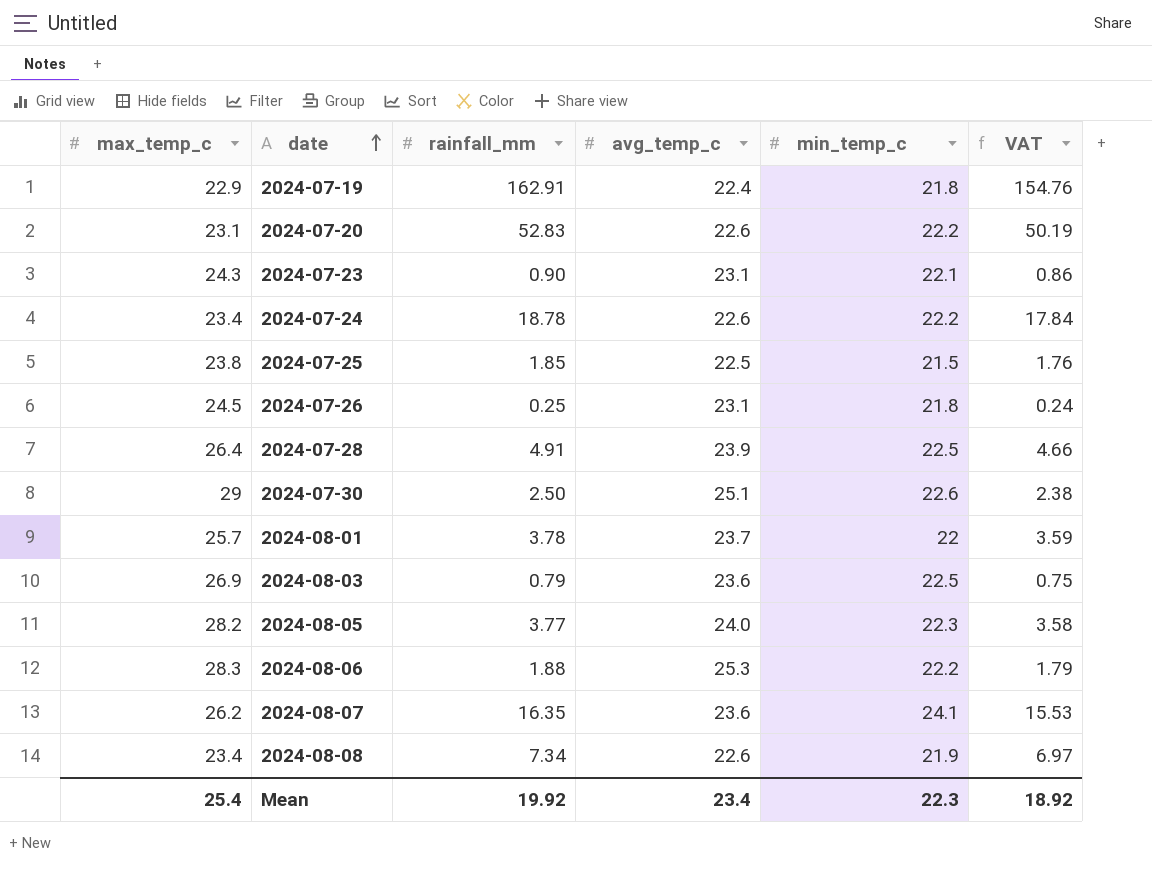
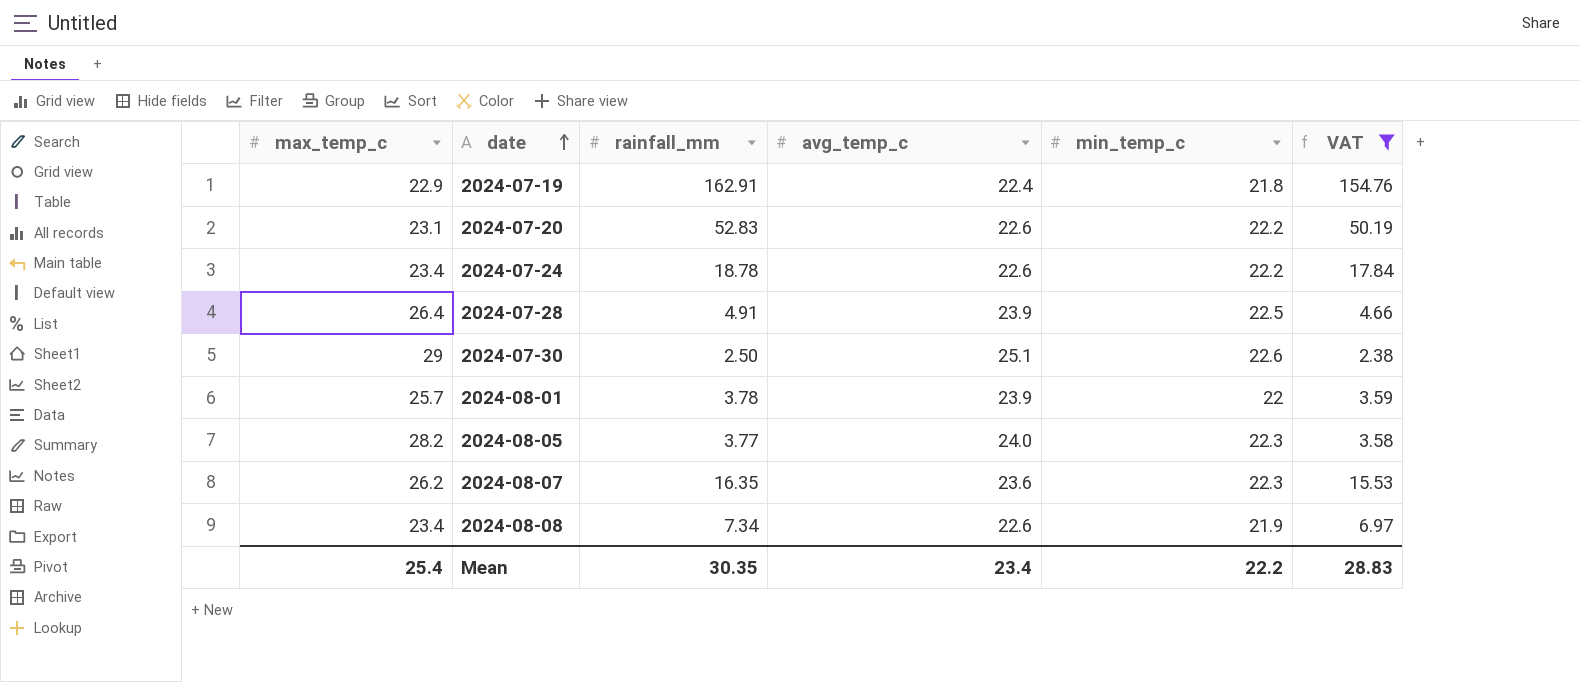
filter: none -> VAT >= 2.38
2024-08-01 | avg_temp_c: 23.7 -> 23.9
2024-08-07 | min_temp_c: 24.1 -> 22.3
Mean | rainfall_mm: 19.92 -> 30.35
Mean | min_temp_c: 22.3 -> 22.2
Mean | VAT: 18.92 -> 28.83

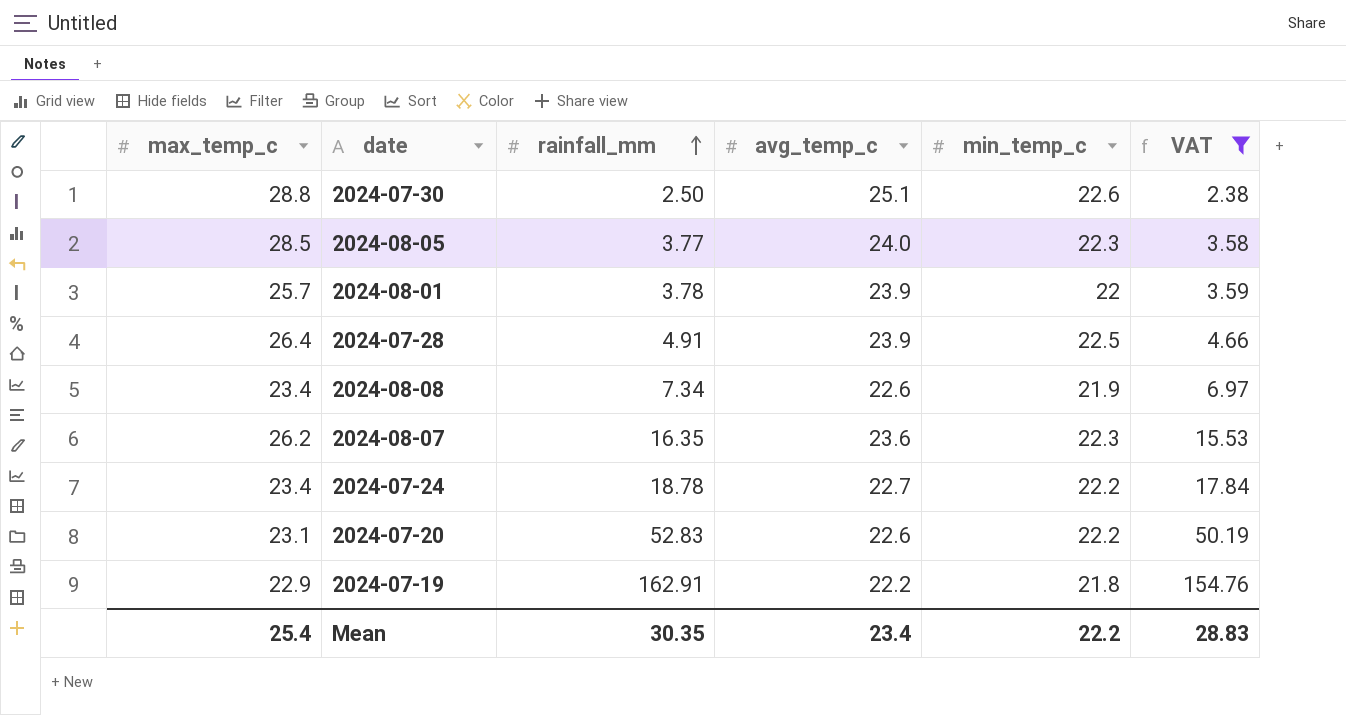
row order: date ascending -> rainfall_mm ascending
2024-07-30 | max_temp_c: 29 -> 28.8
2024-08-05 | max_temp_c: 28.2 -> 28.5
2024-07-24 | avg_temp_c: 22.6 -> 22.7
2024-07-19 | avg_temp_c: 22.4 -> 22.2

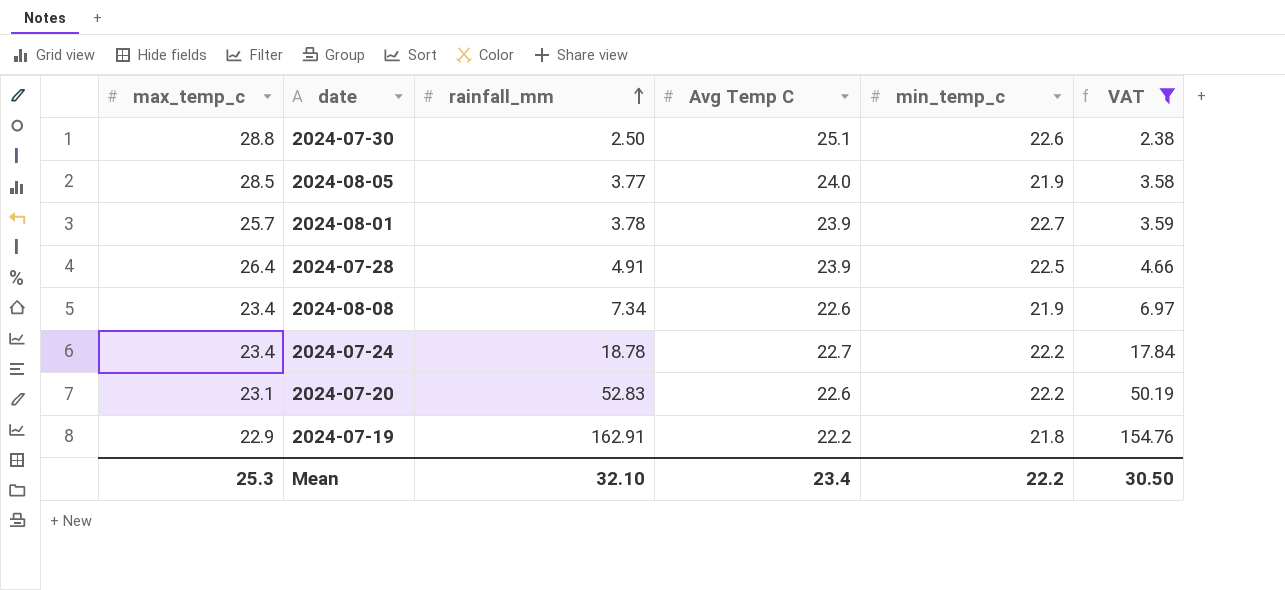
column name: avg_temp_c -> Avg Temp C
row 2024-08-07: 26.2 | 16.35 | 23.6 | 22.3 | 15.53 -> none
2024-08-05 | min_temp_c: 22.3 -> 21.9
2024-08-01 | min_temp_c: 22 -> 22.7
Mean | max_temp_c: 25.4 -> 25.3
Mean | rainfall_mm: 30.35 -> 32.10
Mean | VAT: 28.83 -> 30.50

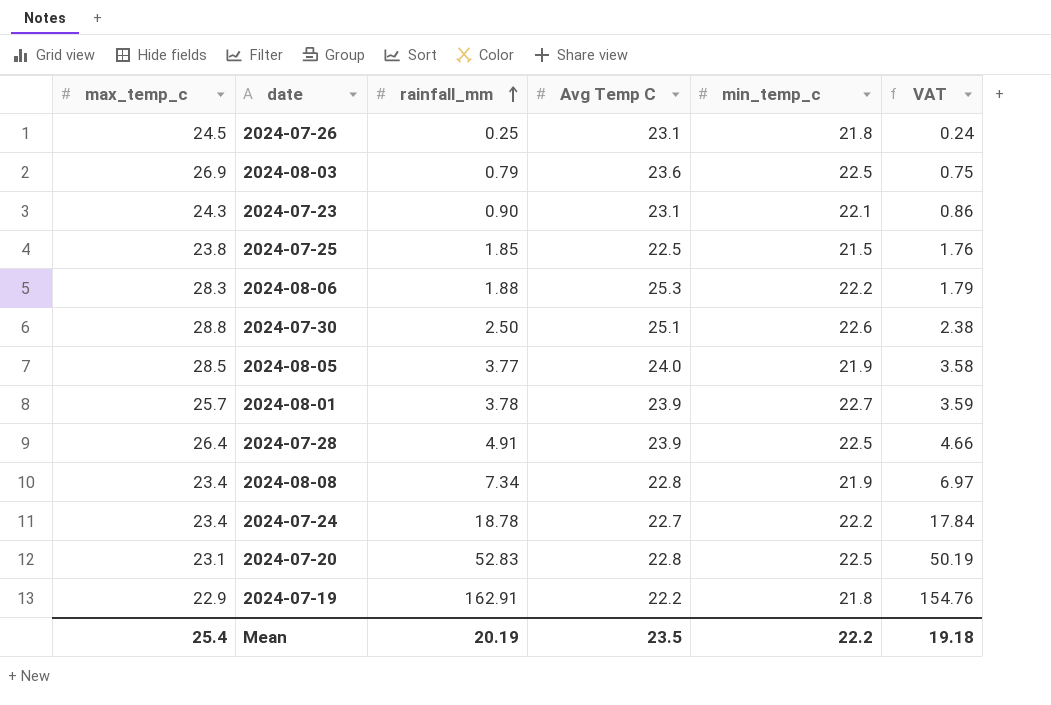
filter: VAT >= 2.38 -> none
2024-08-08 | Avg Temp C: 22.6 -> 22.8
2024-07-20 | Avg Temp C: 22.6 -> 22.8
2024-07-20 | min_temp_c: 22.2 -> 22.5
Mean | max_temp_c: 25.3 -> 25.4
Mean | rainfall_mm: 32.10 -> 20.19
Mean | Avg Temp C: 23.4 -> 23.5
Mean | VAT: 30.50 -> 19.18

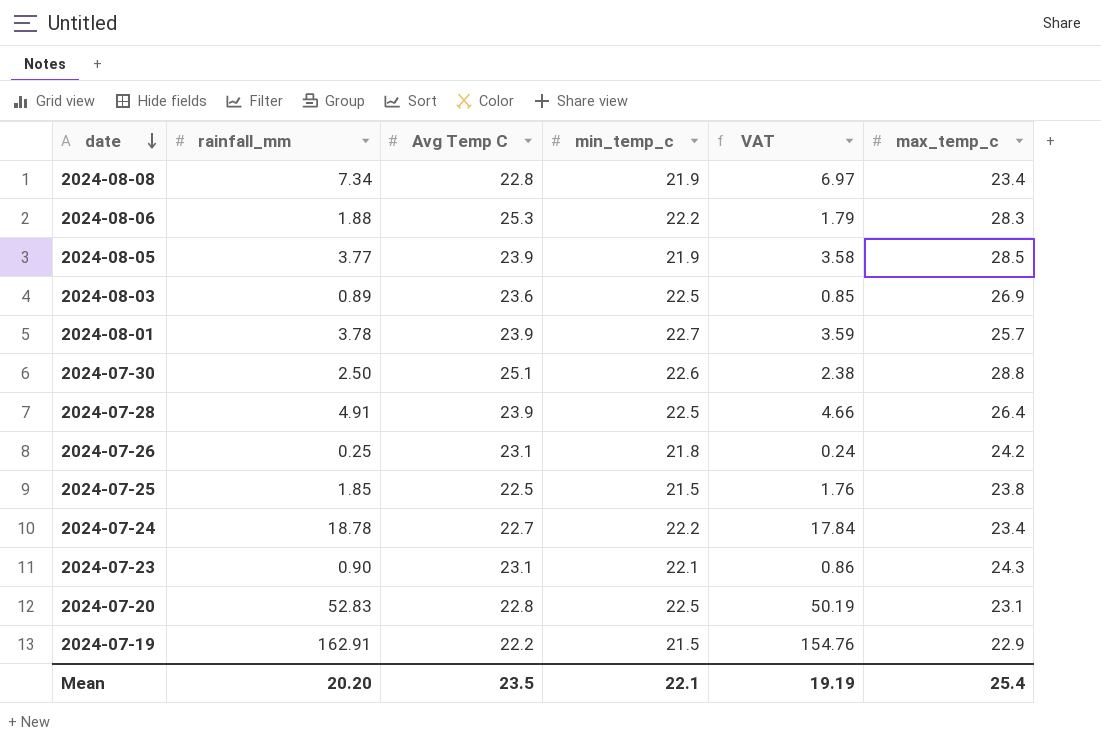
row order: rainfall_mm ascending -> date descending
column max_temp_c | position: 1 -> 6
2024-08-05 | Avg Temp C: 24.0 -> 23.9
2024-08-03 | rainfall_mm: 0.79 -> 0.89
2024-08-03 | VAT: 0.75 -> 0.85
2024-07-26 | max_temp_c: 24.5 -> 24.2
2024-07-19 | min_temp_c: 21.8 -> 21.5
Mean | rainfall_mm: 20.19 -> 20.20
Mean | min_temp_c: 22.2 -> 22.1
Mean | VAT: 19.18 -> 19.19

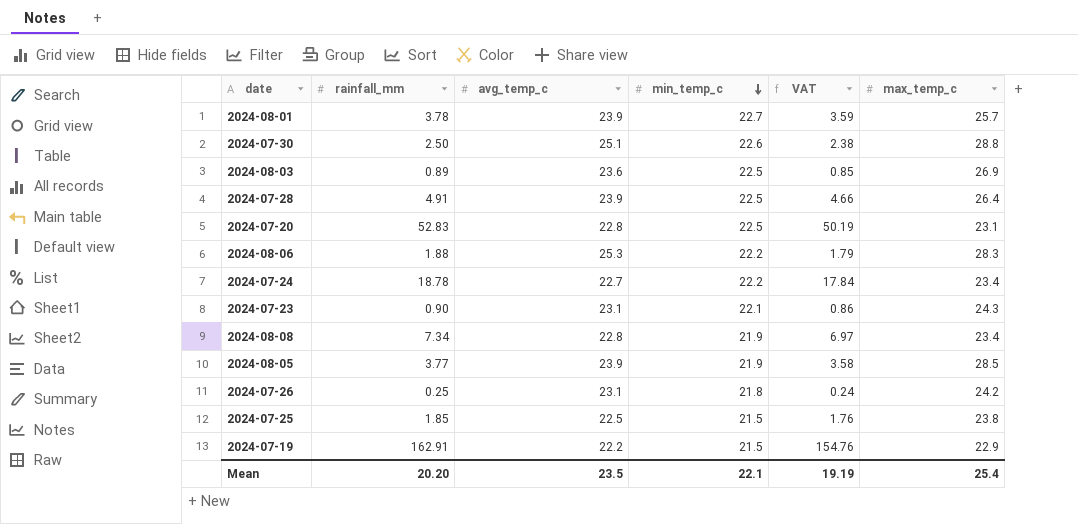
row order: date descending -> min_temp_c descending
column name: Avg Temp C -> avg_temp_c

